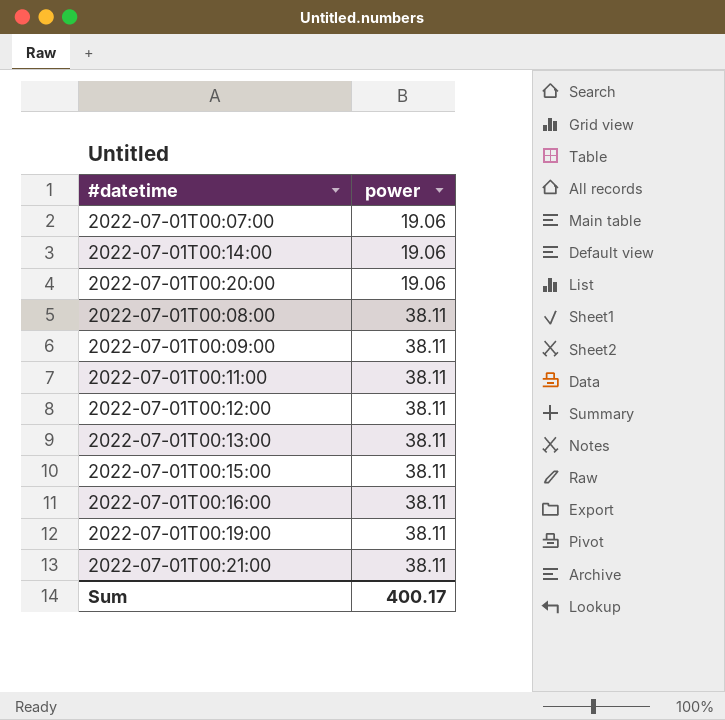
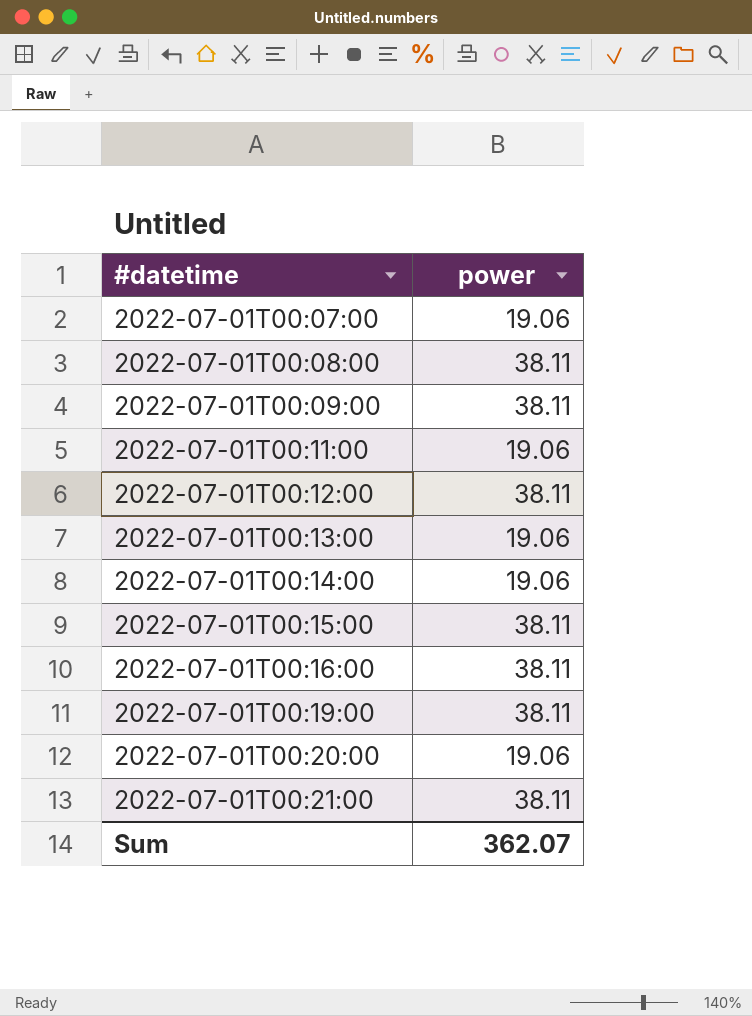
row order: power ascending -> #datetime ascending
2022-07-01T00:11:00 | power: 38.11 -> 19.06
2022-07-01T00:13:00 | power: 38.11 -> 19.06
Sum | power: 400.17 -> 362.07

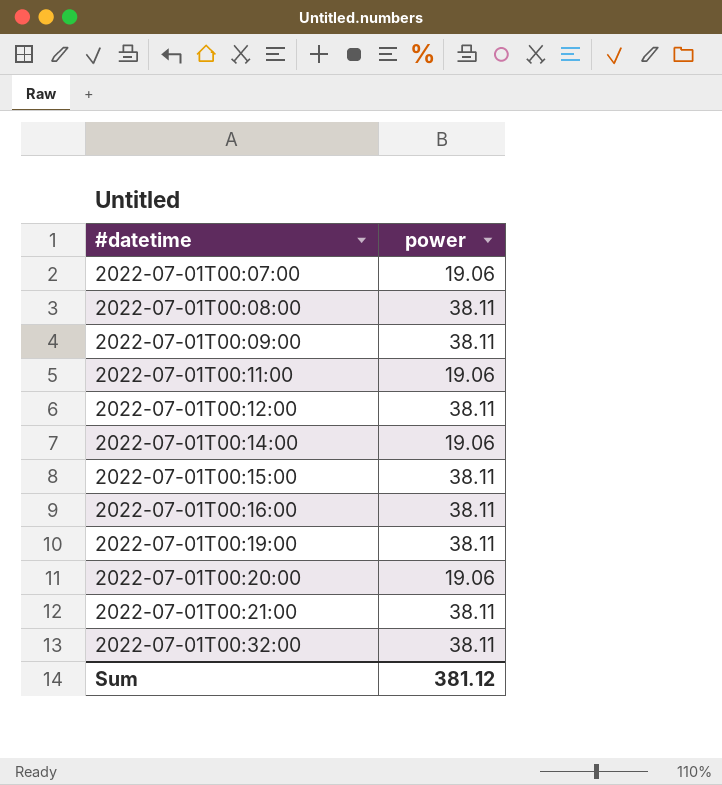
row 2022-07-01T00:13:00: 19.06 -> none
row 2022-07-01T00:32:00: none -> 38.11
Sum | power: 362.07 -> 381.12

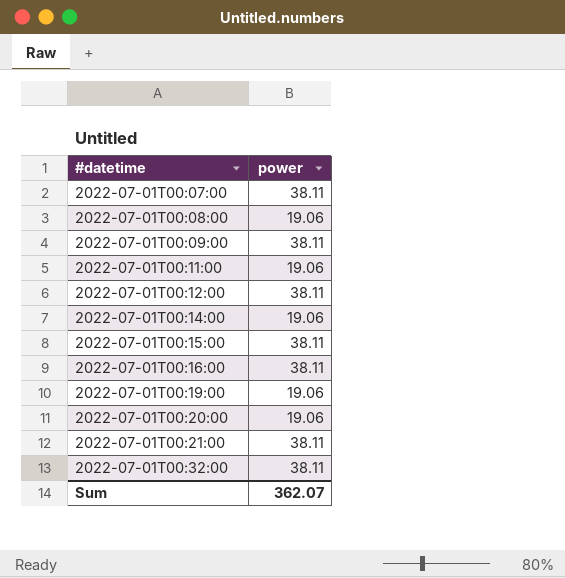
2022-07-01T00:07:00 | power: 19.06 -> 38.11
2022-07-01T00:08:00 | power: 38.11 -> 19.06
2022-07-01T00:19:00 | power: 38.11 -> 19.06
Sum | power: 381.12 -> 362.07

